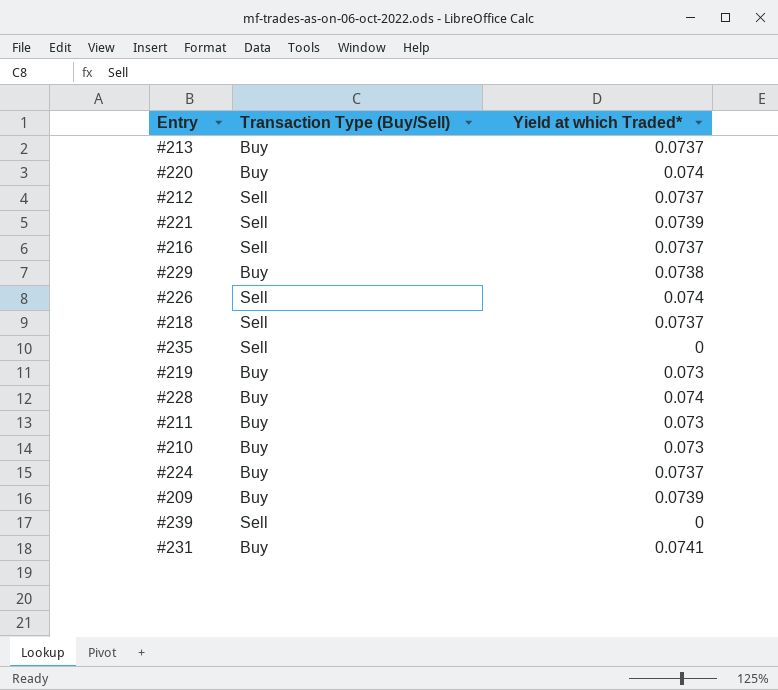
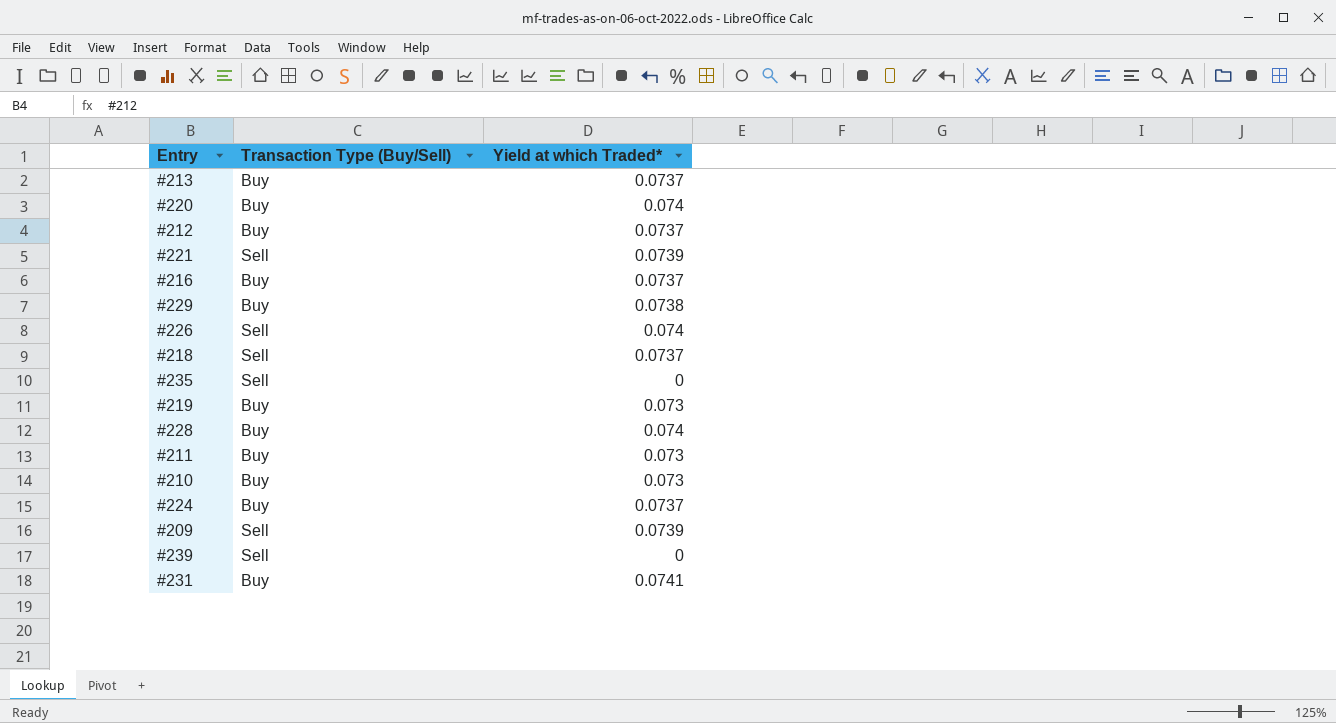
#212 | Transaction Type (Buy/Sell): Sell -> Buy
#216 | Transaction Type (Buy/Sell): Sell -> Buy
#209 | Transaction Type (Buy/Sell): Buy -> Sell

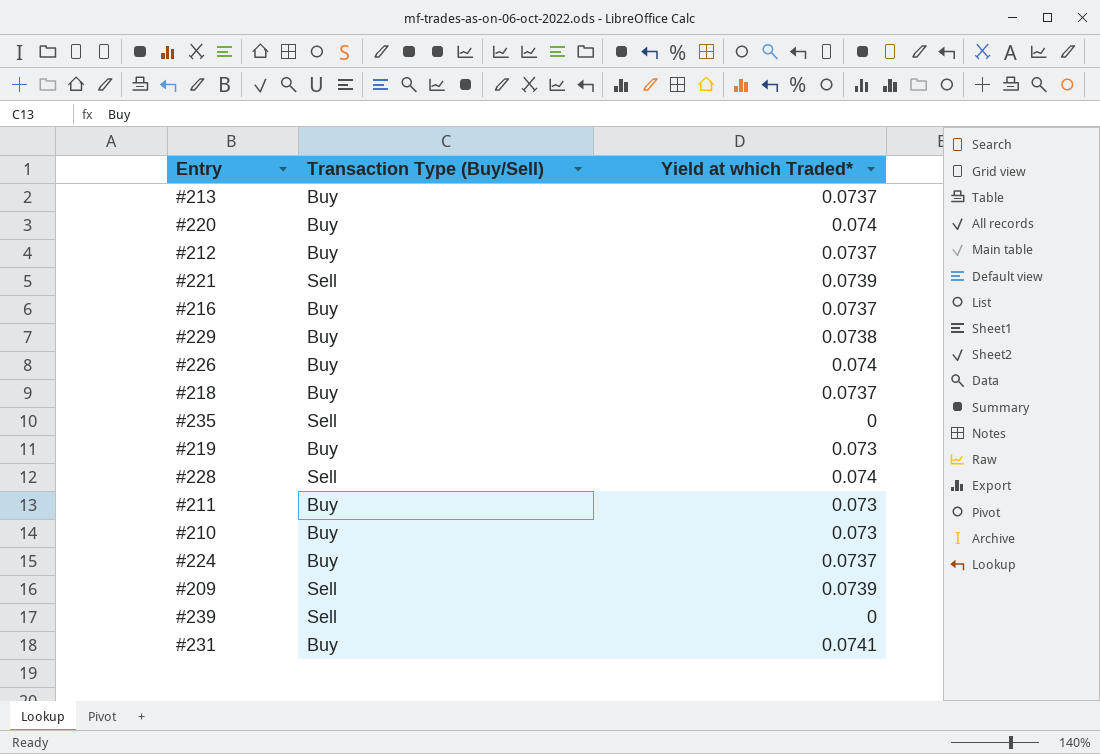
#226 | Transaction Type (Buy/Sell): Sell -> Buy
#218 | Transaction Type (Buy/Sell): Sell -> Buy
#228 | Transaction Type (Buy/Sell): Buy -> Sell

